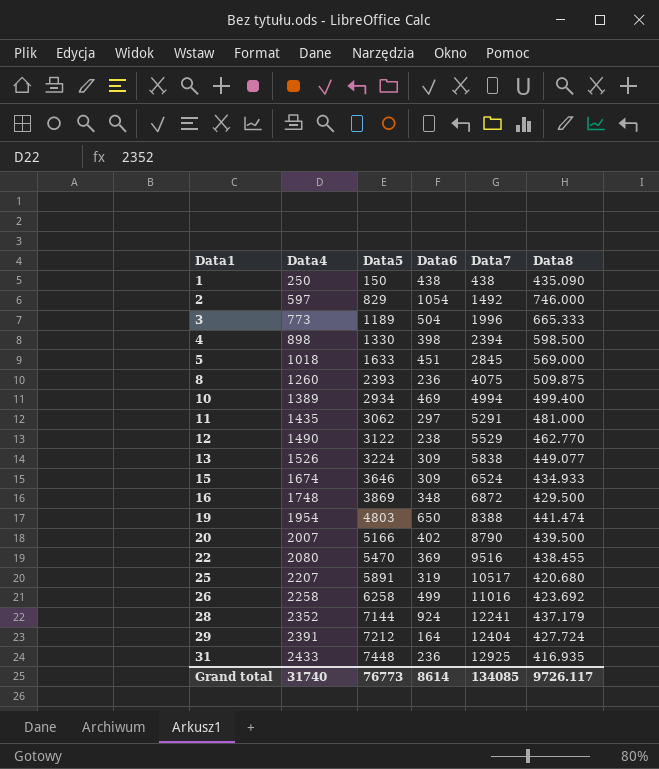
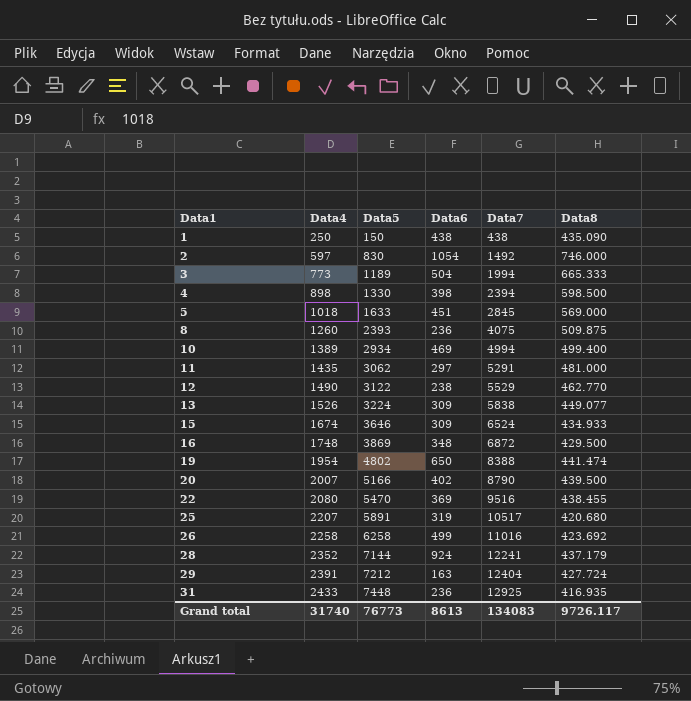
2 | Data5: 829 -> 830
3 | Data7: 1996 -> 1994
19 | Data5: 4803 -> 4802
29 | Data6: 164 -> 163
Grand total | Data6: 8614 -> 8613
Grand total | Data7: 134085 -> 134083

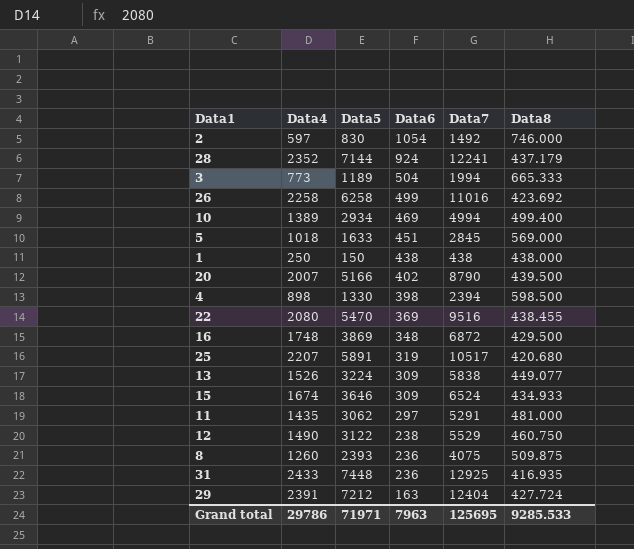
row order: Data1 ascending -> Data6 descending
row 19: 1954 | 4802 | 650 | 8388 | 441.474 -> none
1 | Data8: 435.090 -> 438.000
12 | Data8: 462.770 -> 460.750
Grand total | Data4: 31740 -> 29786
Grand total | Data5: 76773 -> 71971
Grand total | Data6: 8613 -> 7963
Grand total | Data7: 134083 -> 125695
Grand total | Data8: 9726.117 -> 9285.533

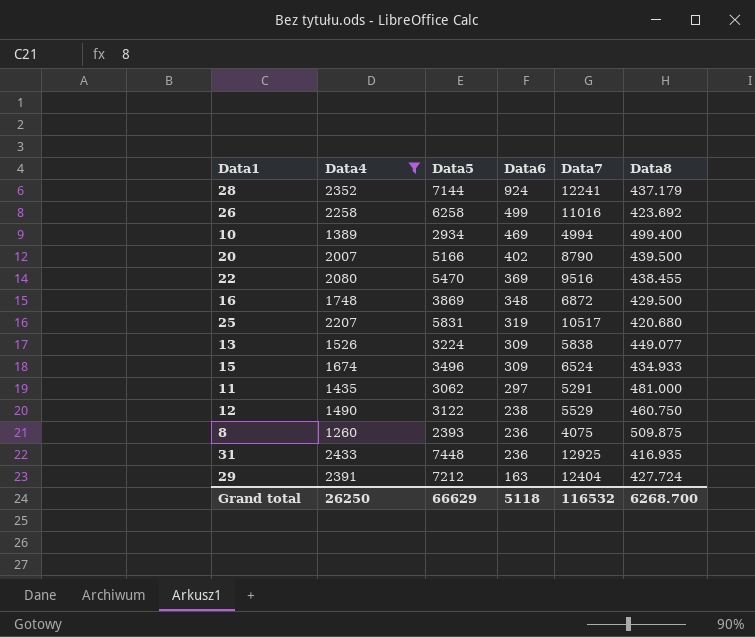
filter: none -> Data4 >= 1260
25 | Data5: 5891 -> 5831
15 | Data5: 3646 -> 3496
Grand total | Data4: 29786 -> 26250
Grand total | Data5: 71971 -> 66629
Grand total | Data6: 7963 -> 5118
Grand total | Data7: 125695 -> 116532
Grand total | Data8: 9285.533 -> 6268.700

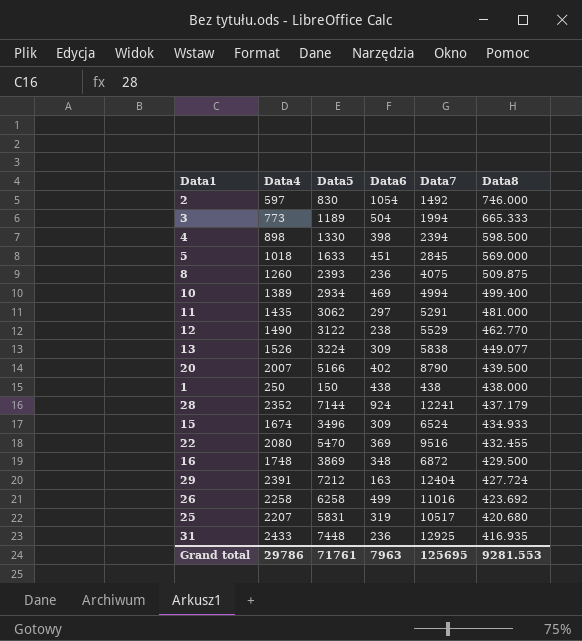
filter: Data4 >= 1260 -> none
row order: Data6 descending -> Data8 descending
12 | Data8: 460.750 -> 462.770
22 | Data8: 438.455 -> 432.455
Grand total | Data4: 26250 -> 29786
Grand total | Data5: 66629 -> 71761
Grand total | Data6: 5118 -> 7963
Grand total | Data7: 116532 -> 125695
Grand total | Data8: 6268.700 -> 9281.553

